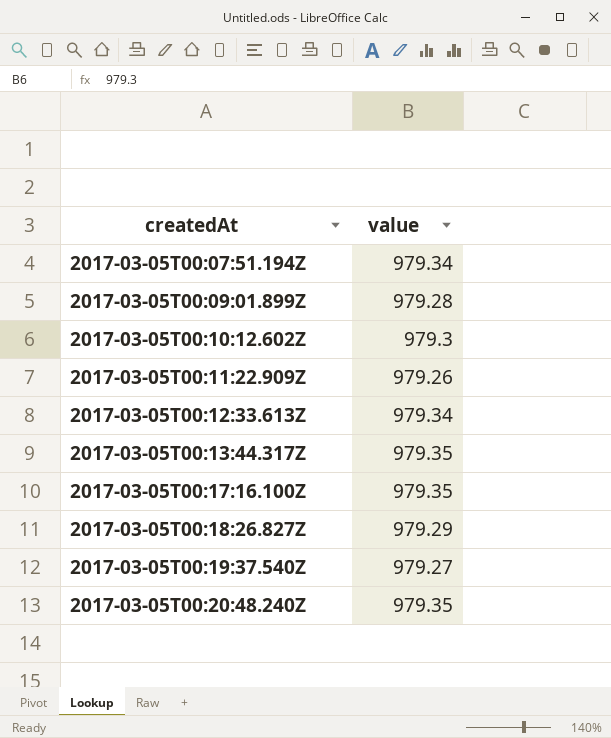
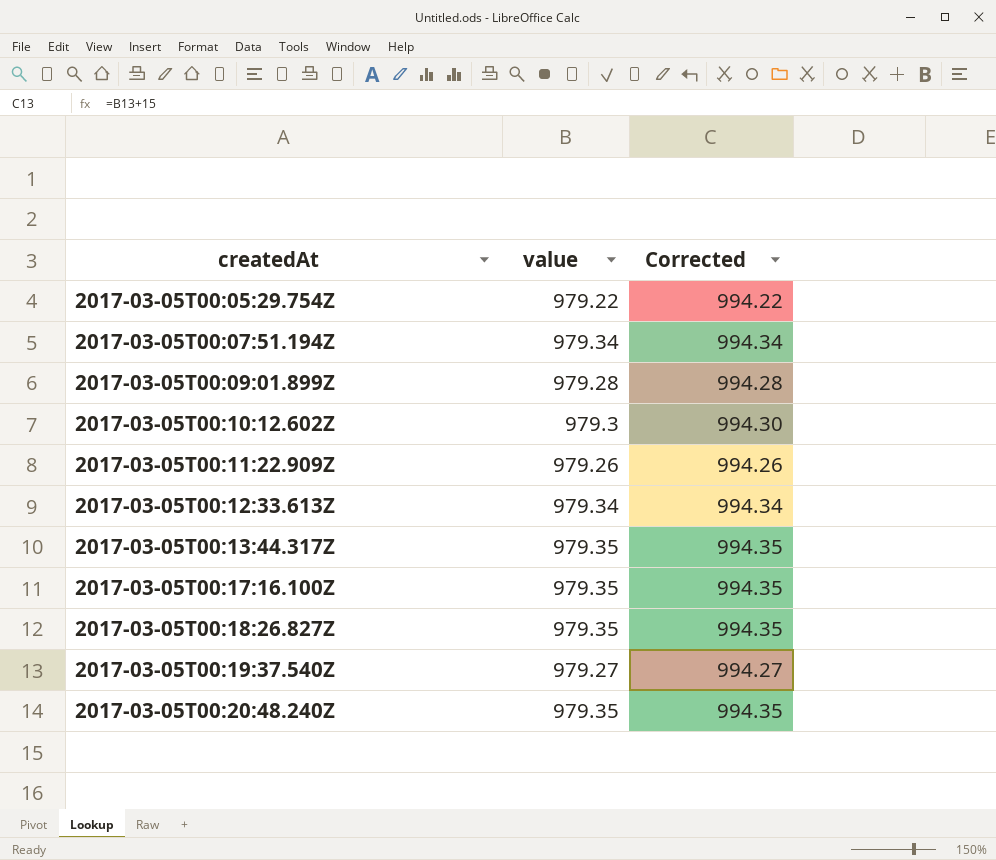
column Corrected | formula: none -> [value] + 15
row 2017-03-05T00:05:29.754Z: none -> 979.22 | 994.22
2017-03-05T00:18:26.827Z | value: 979.29 -> 979.35

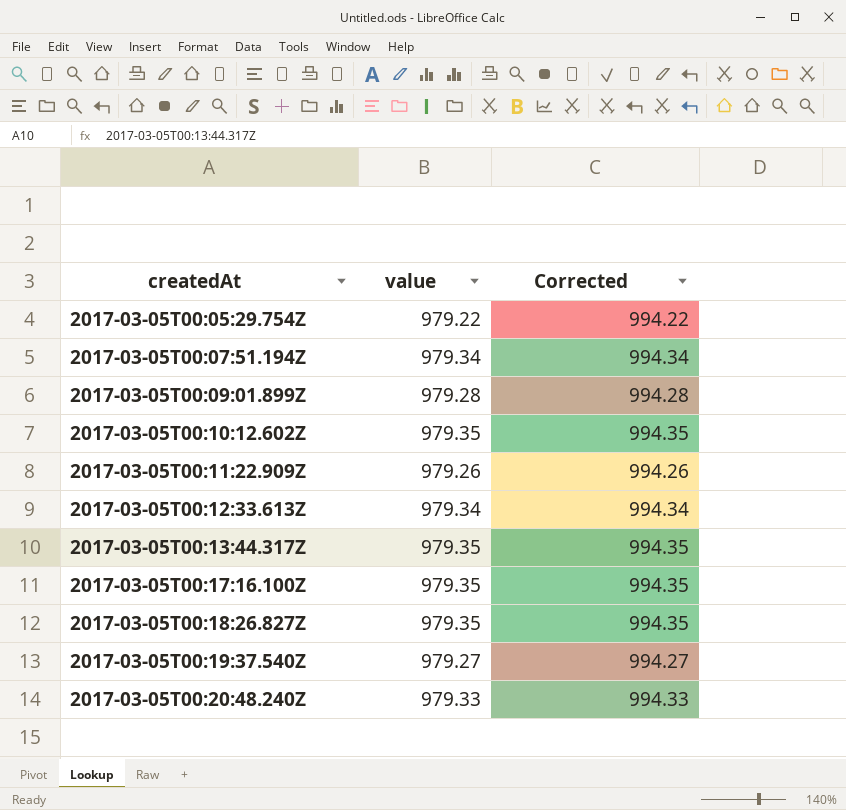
2017-03-05T00:10:12.602Z | value: 979.3 -> 979.35
2017-03-05T00:10:12.602Z | Corrected: 994.30 -> 994.35
2017-03-05T00:20:48.240Z | value: 979.35 -> 979.33
2017-03-05T00:20:48.240Z | Corrected: 994.35 -> 994.33

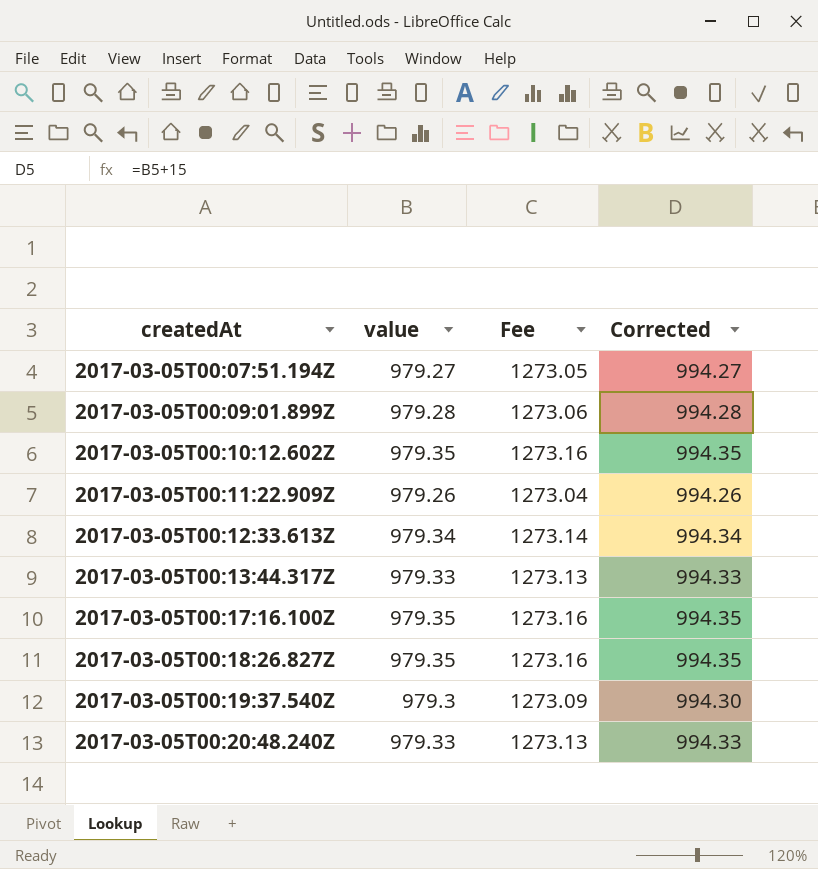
column Fee | formula: none -> [value] * 1.3
row 2017-03-05T00:05:29.754Z: 979.22 | 994.22 -> none
2017-03-05T00:07:51.194Z | value: 979.34 -> 979.27
2017-03-05T00:07:51.194Z | Corrected: 994.34 -> 994.27
2017-03-05T00:13:44.317Z | value: 979.35 -> 979.33
2017-03-05T00:13:44.317Z | Corrected: 994.35 -> 994.33
2017-03-05T00:19:37.540Z | value: 979.27 -> 979.3
2017-03-05T00:19:37.540Z | Corrected: 994.27 -> 994.30

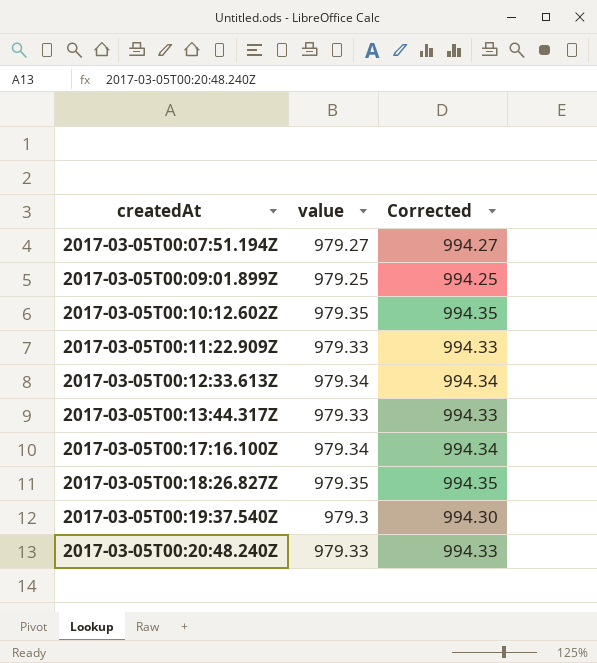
column Fee | formula: [value] * 1.3 -> none
2017-03-05T00:09:01.899Z | value: 979.28 -> 979.25
2017-03-05T00:09:01.899Z | Corrected: 994.28 -> 994.25
2017-03-05T00:11:22.909Z | value: 979.26 -> 979.33
2017-03-05T00:11:22.909Z | Corrected: 994.26 -> 994.33
2017-03-05T00:17:16.100Z | value: 979.35 -> 979.34
2017-03-05T00:17:16.100Z | Corrected: 994.35 -> 994.34

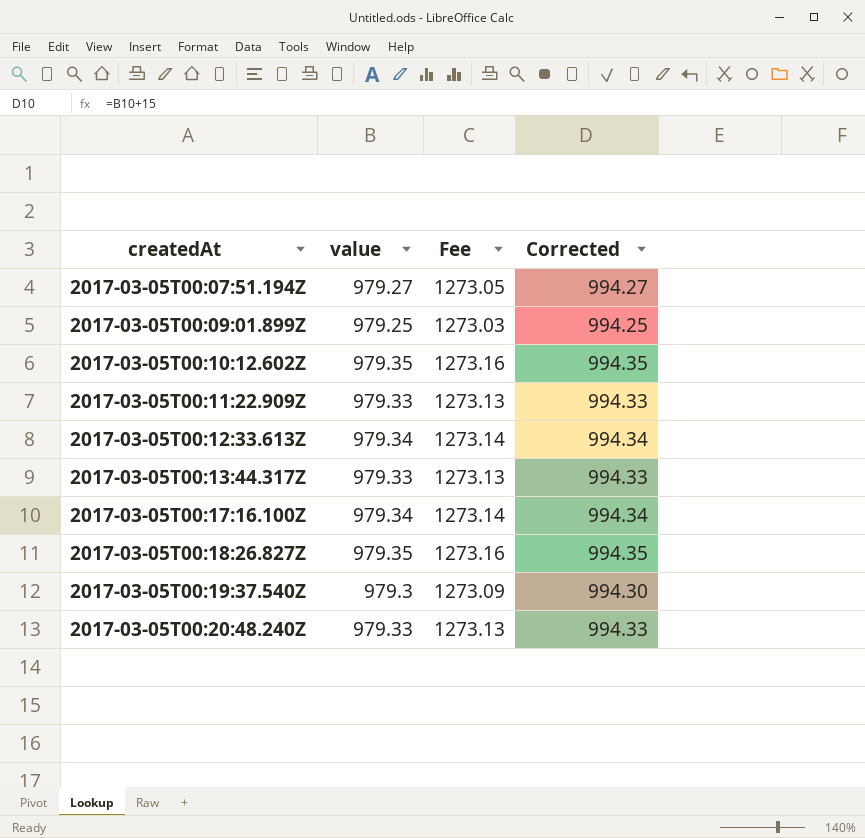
column Fee | formula: none -> [value] * 1.3

